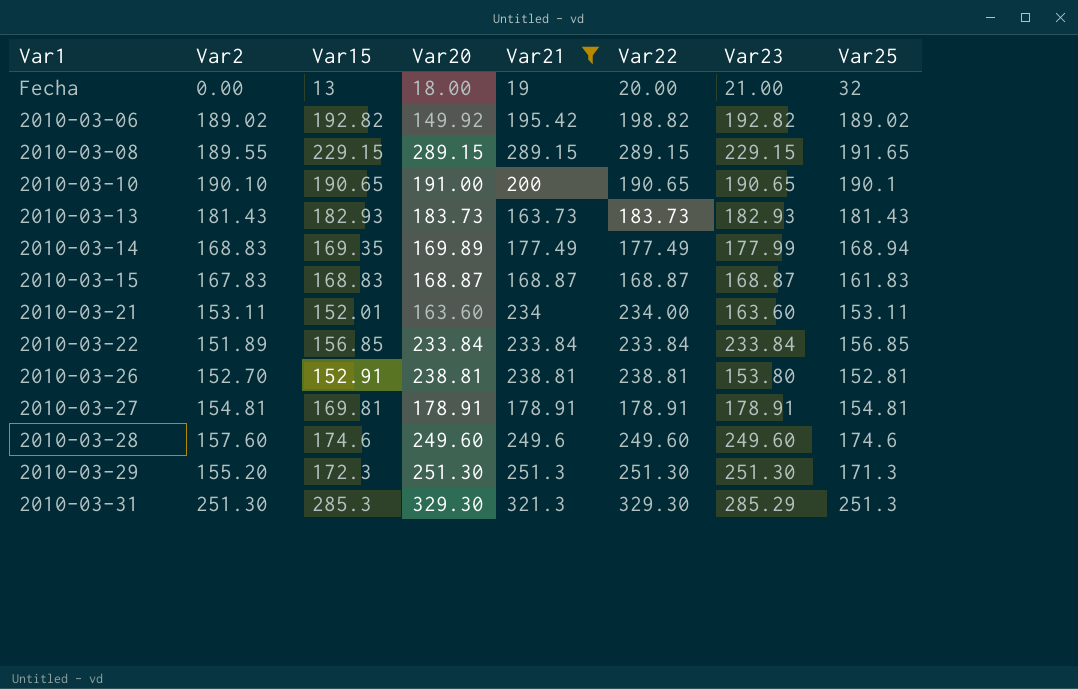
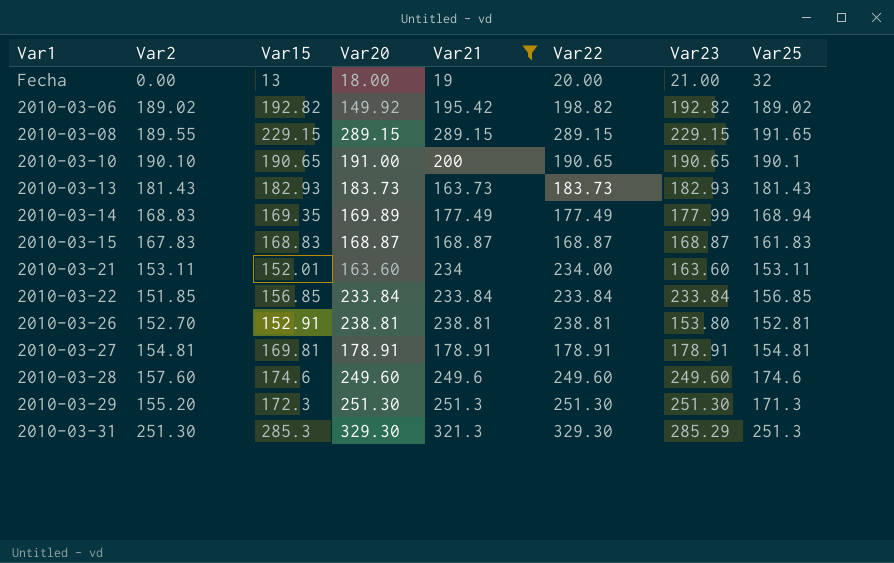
2010-03-22 | Var2: 151.89 -> 151.85

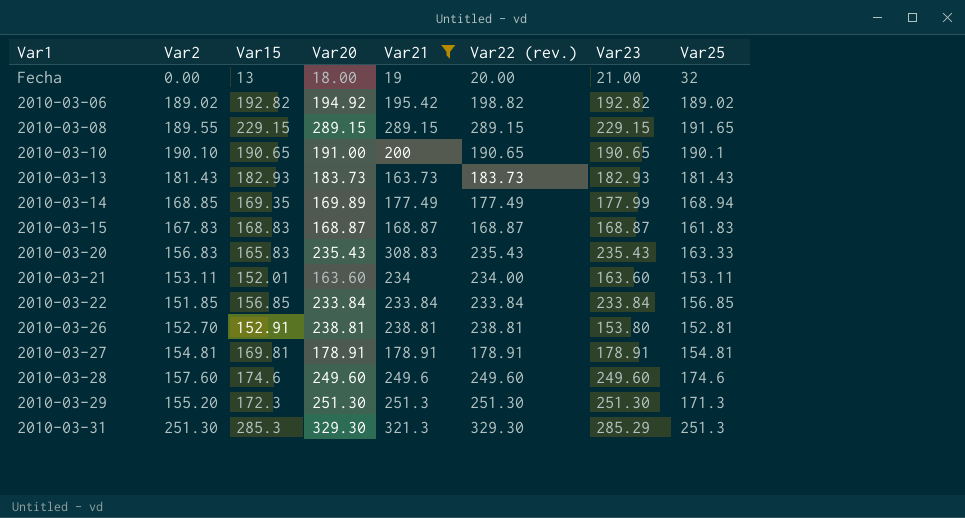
column name: Var22 -> Var22 (rev.)
2010-03-06 | Var20: 149.92 -> 194.92
2010-03-14 | Var2: 168.83 -> 168.85
row 2010-03-20: none -> 156.83 | 165.83 | 235.43 | 308.83 | 235.43 | 235.43 | 163.33

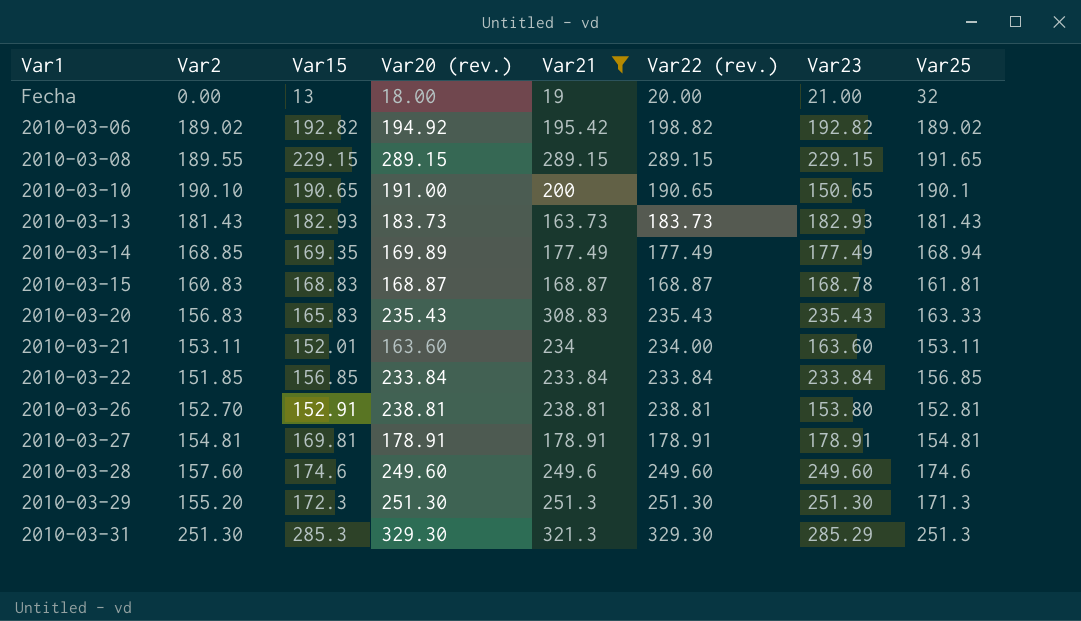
column name: Var20 -> Var20 (rev.)
2010-03-10 | Var23: 190.65 -> 150.65
2010-03-14 | Var23: 177.99 -> 177.49
2010-03-15 | Var2: 167.83 -> 160.83
2010-03-15 | Var23: 168.87 -> 168.78
2010-03-15 | Var25: 161.83 -> 161.81

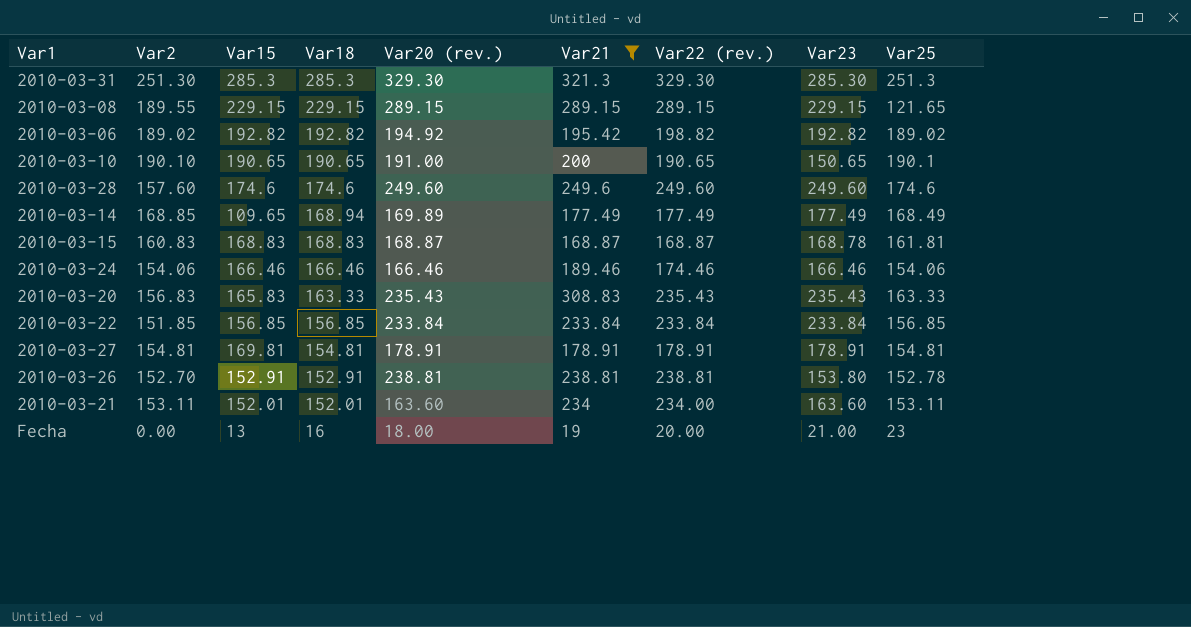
row order: none -> Var18 descending
column Var18 | position: none -> 4
row 2010-03-13: 181.43 | 182.93 | 183.73 | 163.73 | 183.73 | 182.93 | 181.43 -> none
row 2010-03-29: 155.20 | 172.3 | 251.30 | 251.3 | 251.30 | 251.30 | 171.3 -> none
2010-03-31 | Var23: 285.29 -> 285.30
2010-03-08 | Var25: 191.65 -> 121.65
2010-03-14 | Var15: 169.35 -> 109.65
2010-03-14 | Var25: 168.94 -> 168.49
row 2010-03-24: none -> 154.06 | 166.46 | 166.46 | 166.46 | 189.46 | 174.46 | 166.46 | 154.06
2010-03-26 | Var25: 152.81 -> 152.78
Fecha | Var25: 32 -> 23

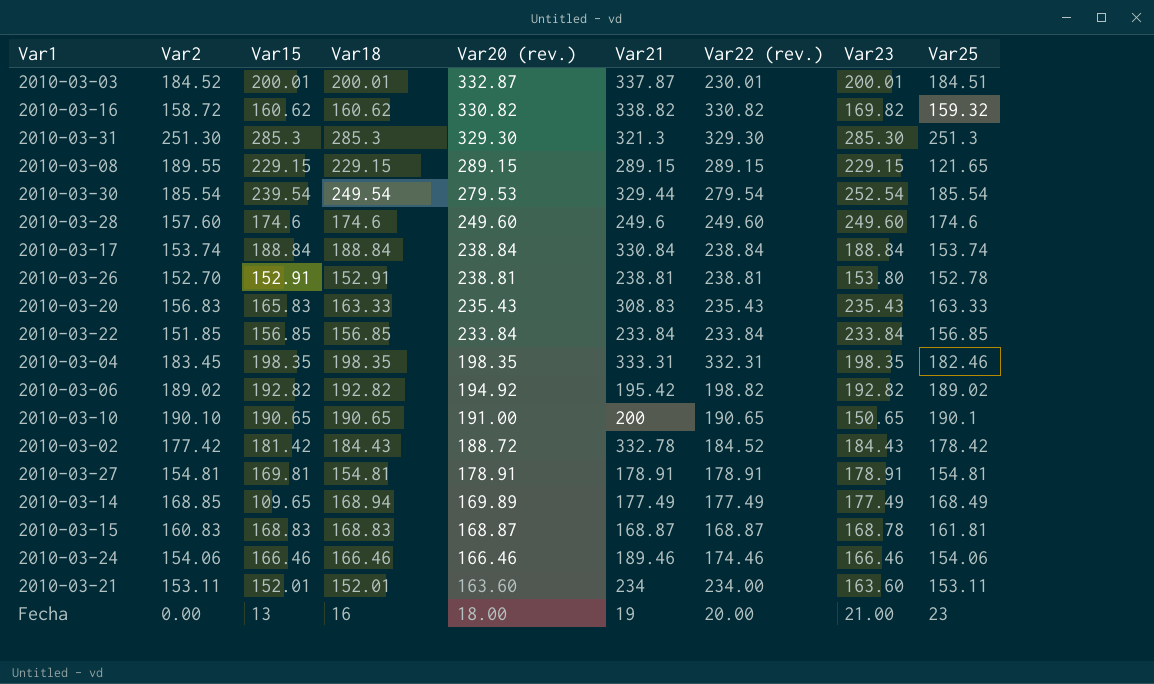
filter: Var21 <= 321.3 -> none
row order: Var18 descending -> Var20 (rev.) descending

